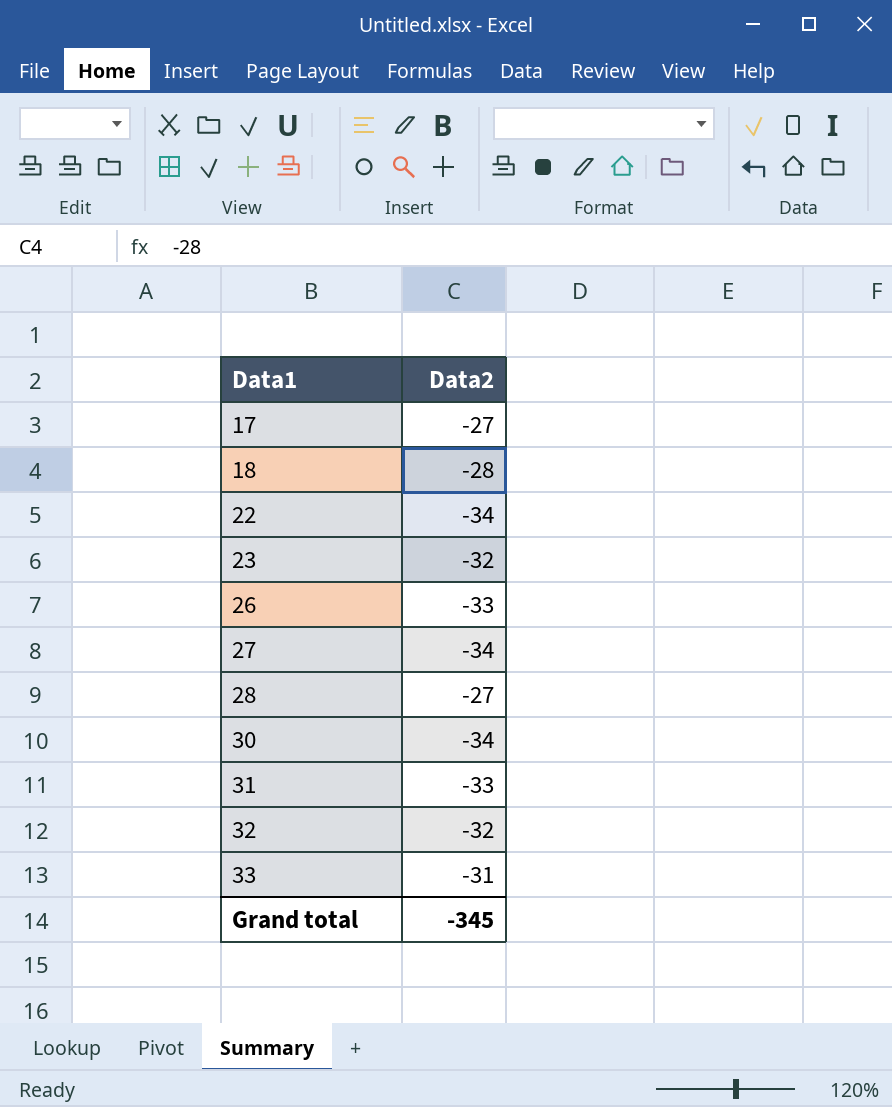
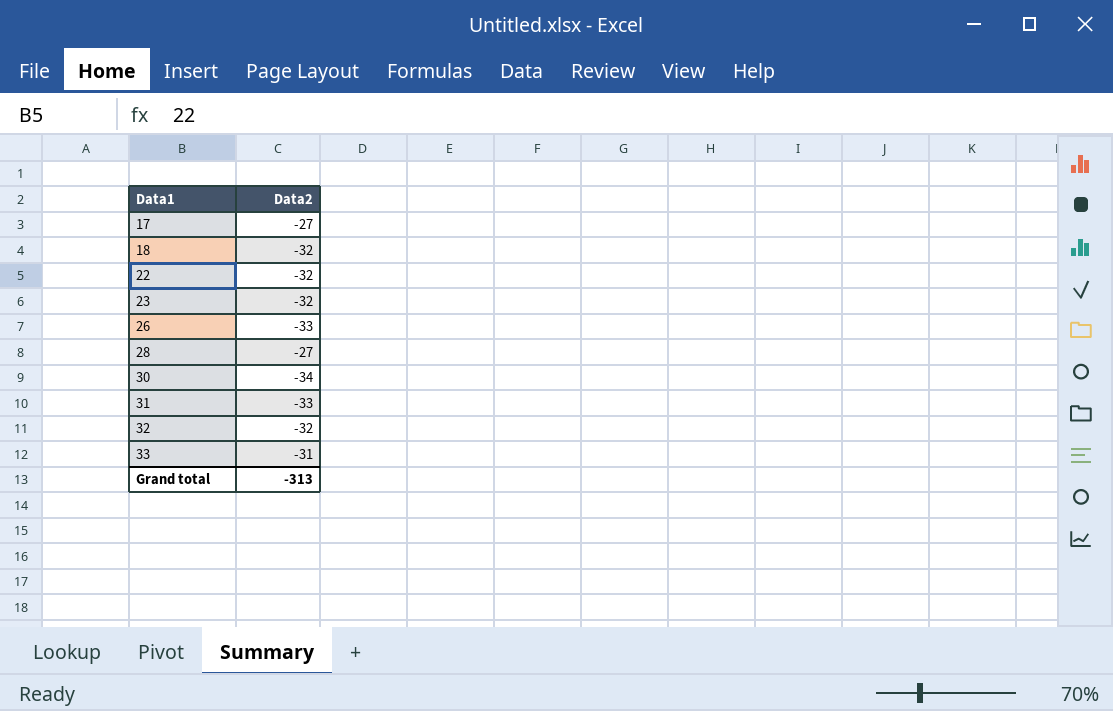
row 27: -34 -> none
18 | Data2: -28 -> -32
22 | Data2: -34 -> -32
Grand total | Data2: -345 -> -313

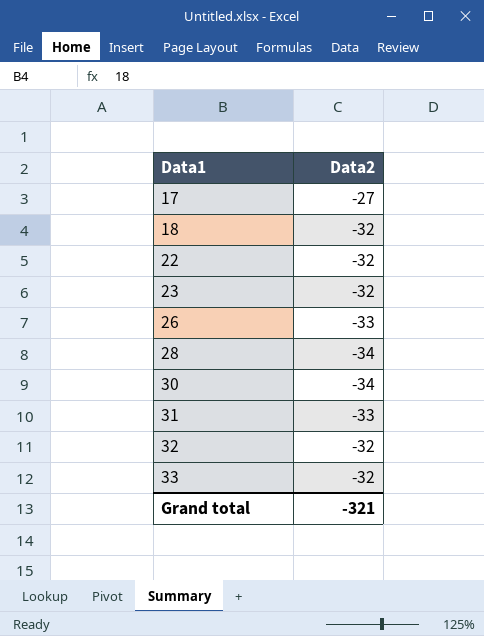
28 | Data2: -27 -> -34
33 | Data2: -31 -> -32
Grand total | Data2: -313 -> -321

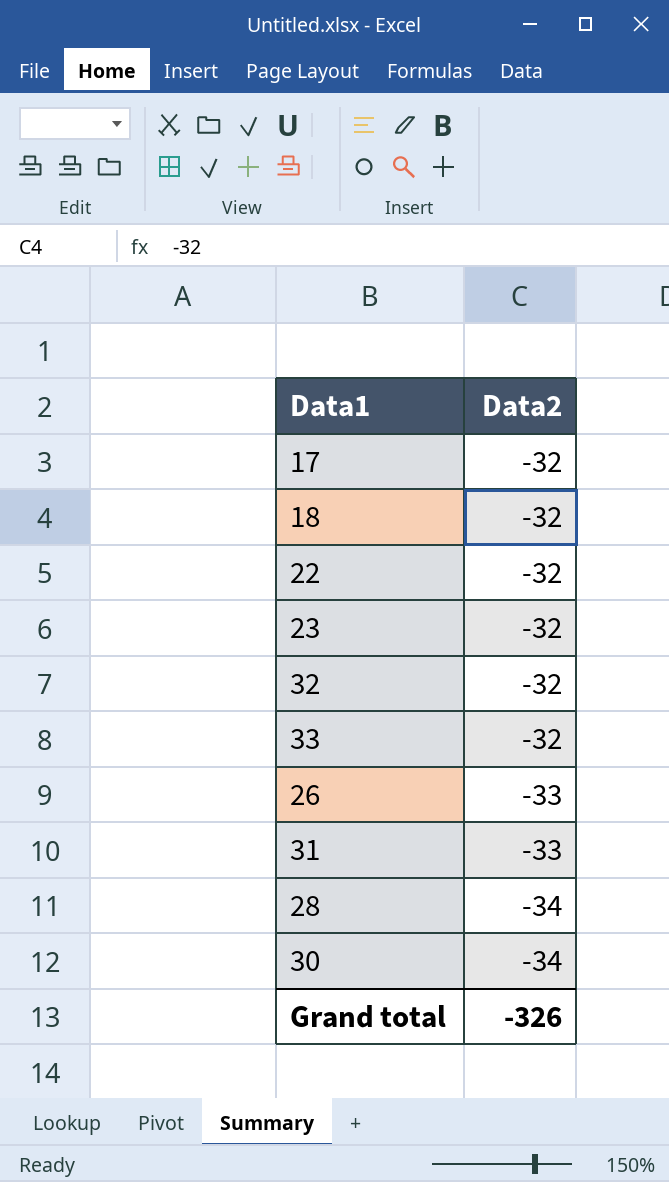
row order: Data1 ascending -> Data2 descending
17 | Data2: -27 -> -32
Grand total | Data2: -321 -> -326

